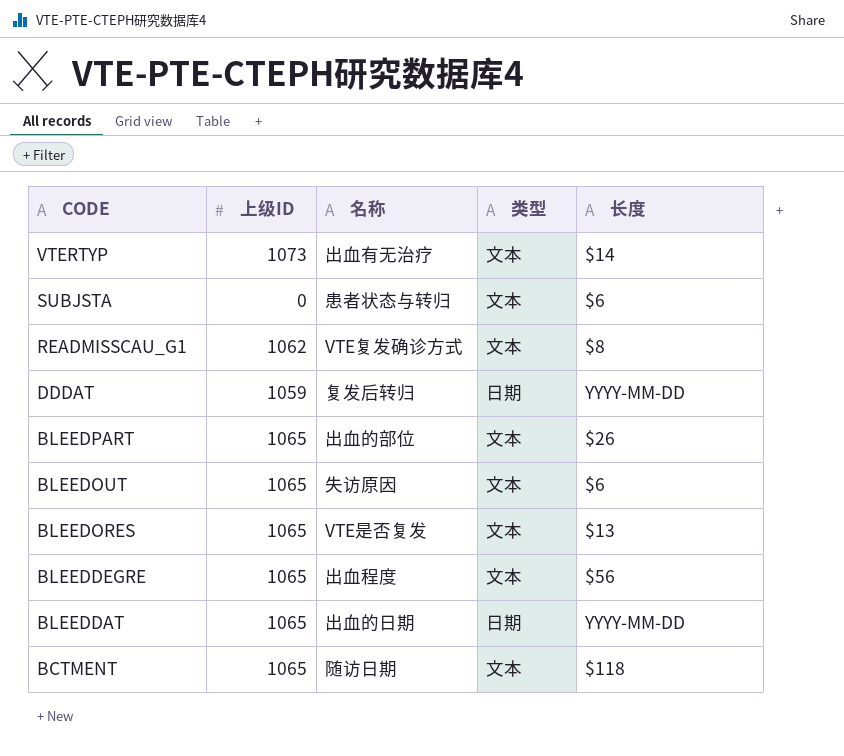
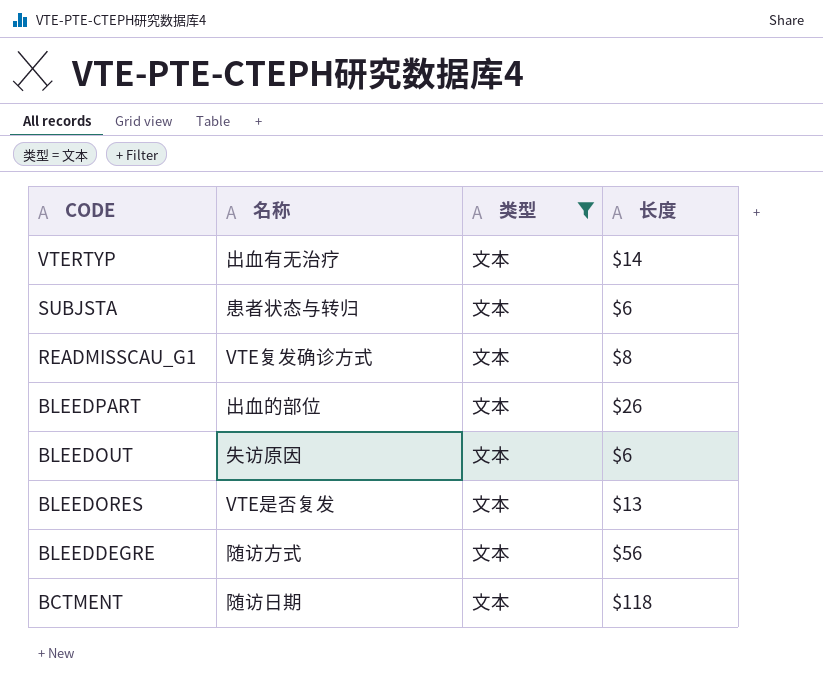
filter: none -> 类型 = 文本
column 上级ID | position: 2 -> none
BLEEDDEGRE | 名称: 出血程度 -> 随访方式

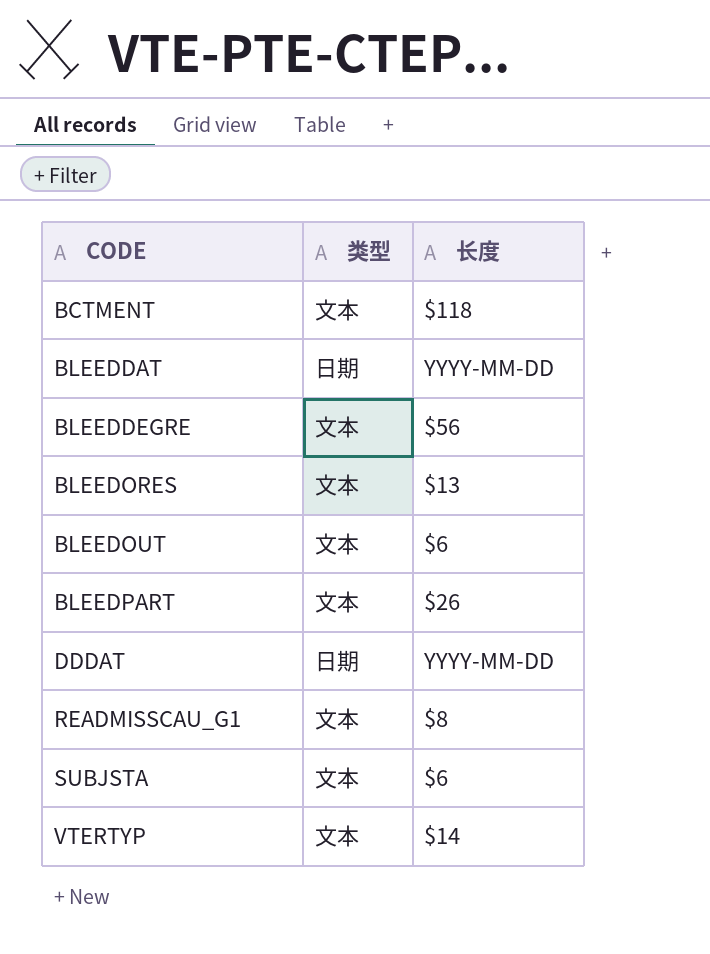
filter: 类型 = 文本 -> none
row order: CODE descending -> CODE ascending
column 名称 | position: 2 -> none

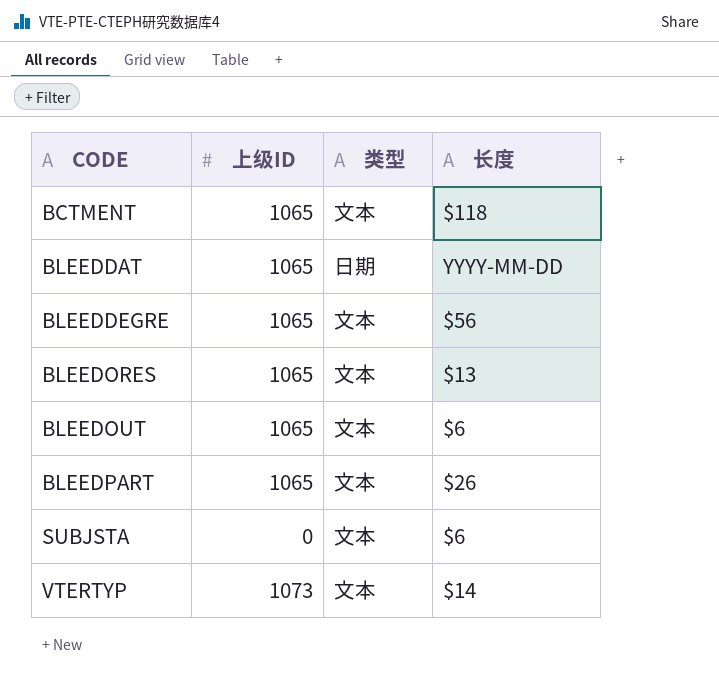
column 上级ID | position: none -> 2
row DDDAT: 日期 | YYYY-MM-DD -> none
row READMISSCAU_G1: 文本 | $8 -> none

